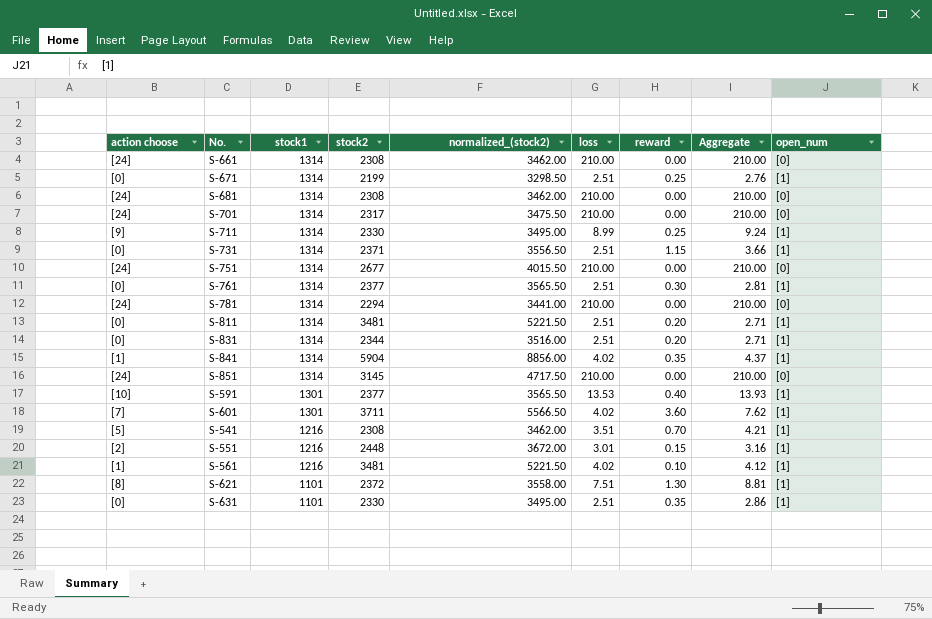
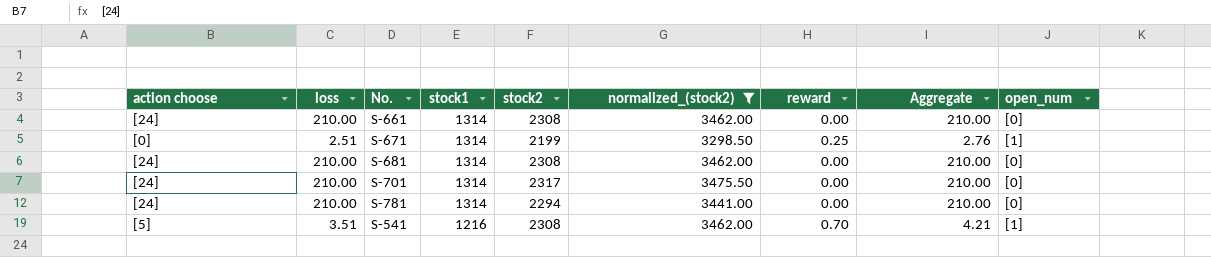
filter: none -> normalized_(stock2) <= 3475.50
column loss | position: 6 -> 2

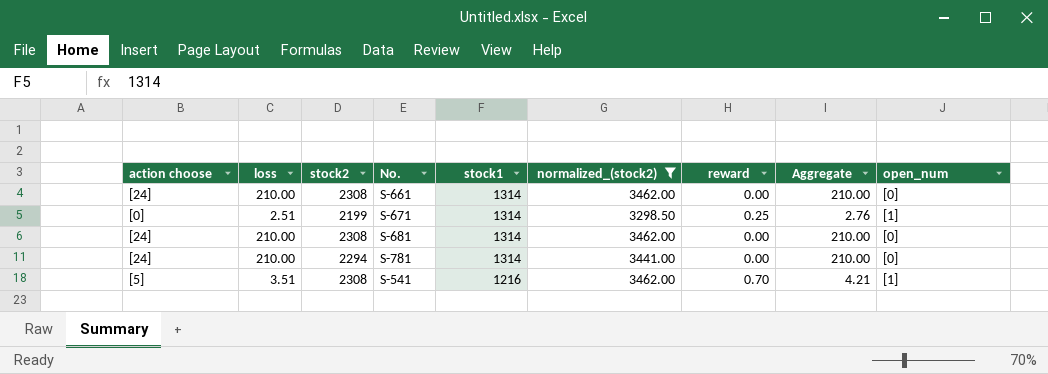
column stock2 | position: 5 -> 3
row S-701: [24] | 210.00 | 1314 | 2317 | 3475.50 | 0.00 | 210.00 | [0] -> none

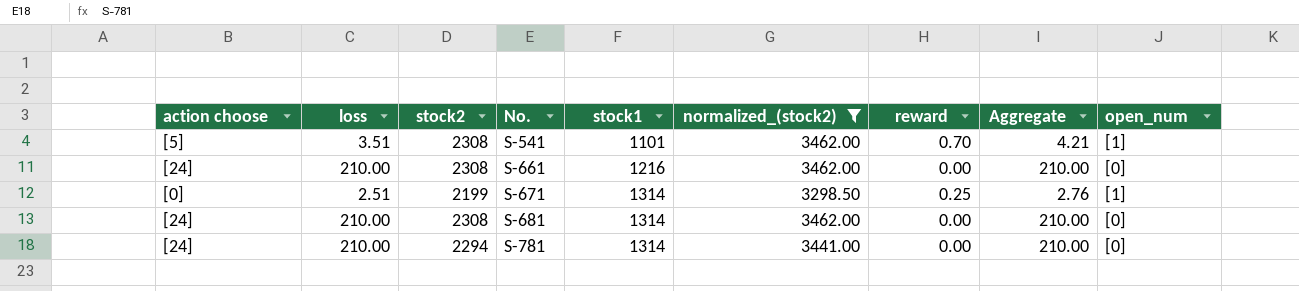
row order: stock1 descending -> No. ascending
S-541 | stock1: 1216 -> 1101
S-661 | stock1: 1314 -> 1216

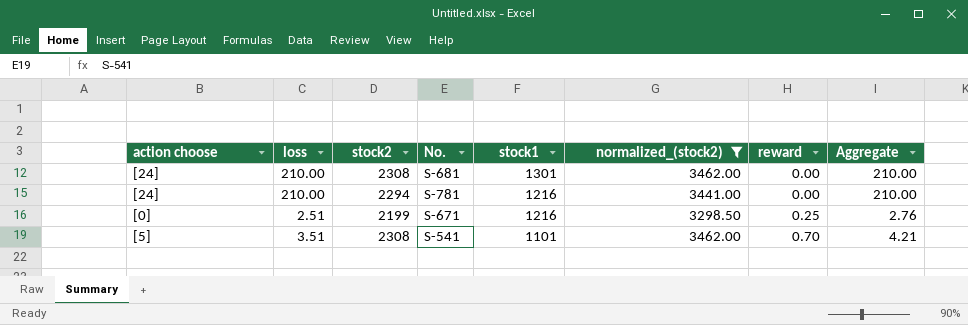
row order: No. ascending -> stock1 descending
column open_num | position: 9 -> none
row S-661: [24] | 210.00 | 2308 | 1216 | 3462.00 | 0.00 | 210.00 | [0] -> none
S-681 | stock1: 1314 -> 1301
S-781 | stock1: 1314 -> 1216
S-671 | stock1: 1314 -> 1216

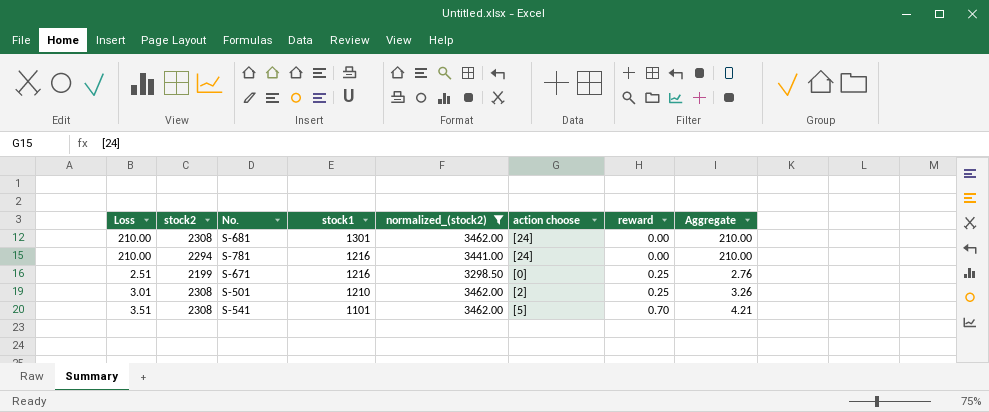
column name: loss -> Loss
column action choose | position: 1 -> 6
row S-501: none -> 3.01 | 2308 | 1210 | 3462.00 | [2] | 0.25 | 3.26

